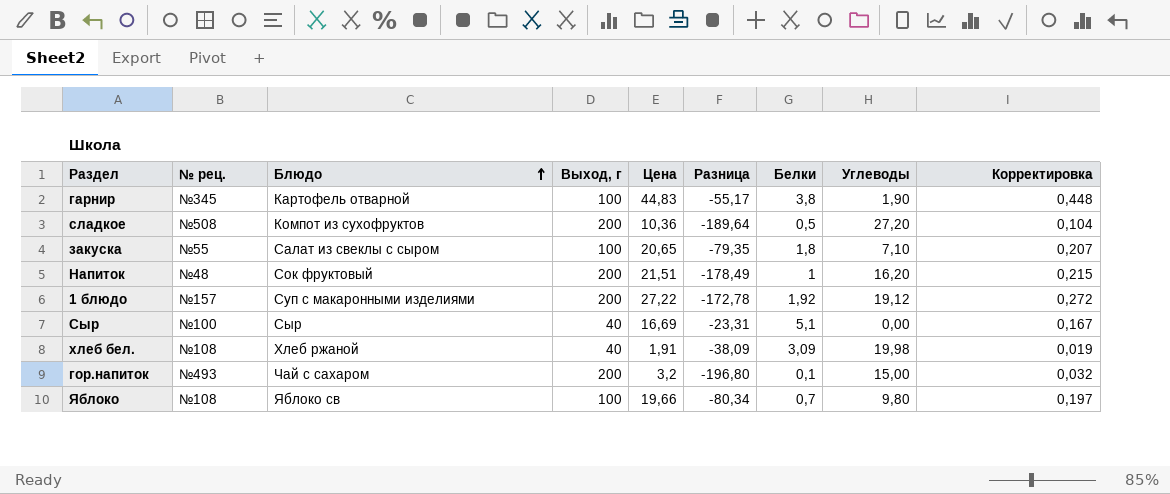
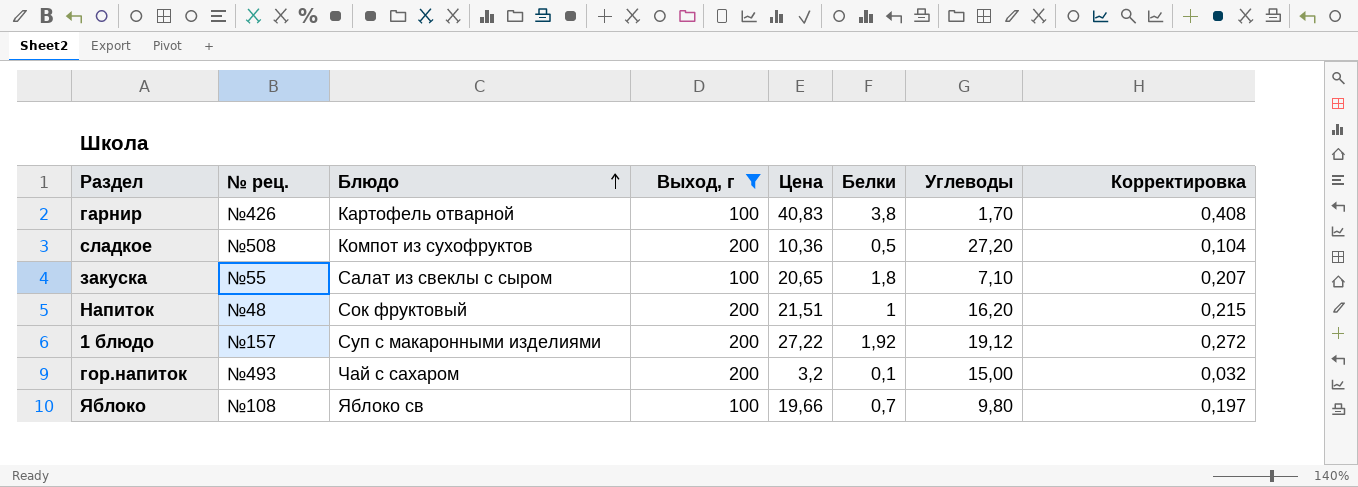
filter: none -> Выход, г != 40
column Разница | formula: [Цена] - [Выход, г] -> none
гарнир | № рец.: №345 -> №426
гарнир | Цена: 44,83 -> 40,83
гарнир | Углеводы: 1,90 -> 1,70
гарнир | Корректировка: 0,448 -> 0,408

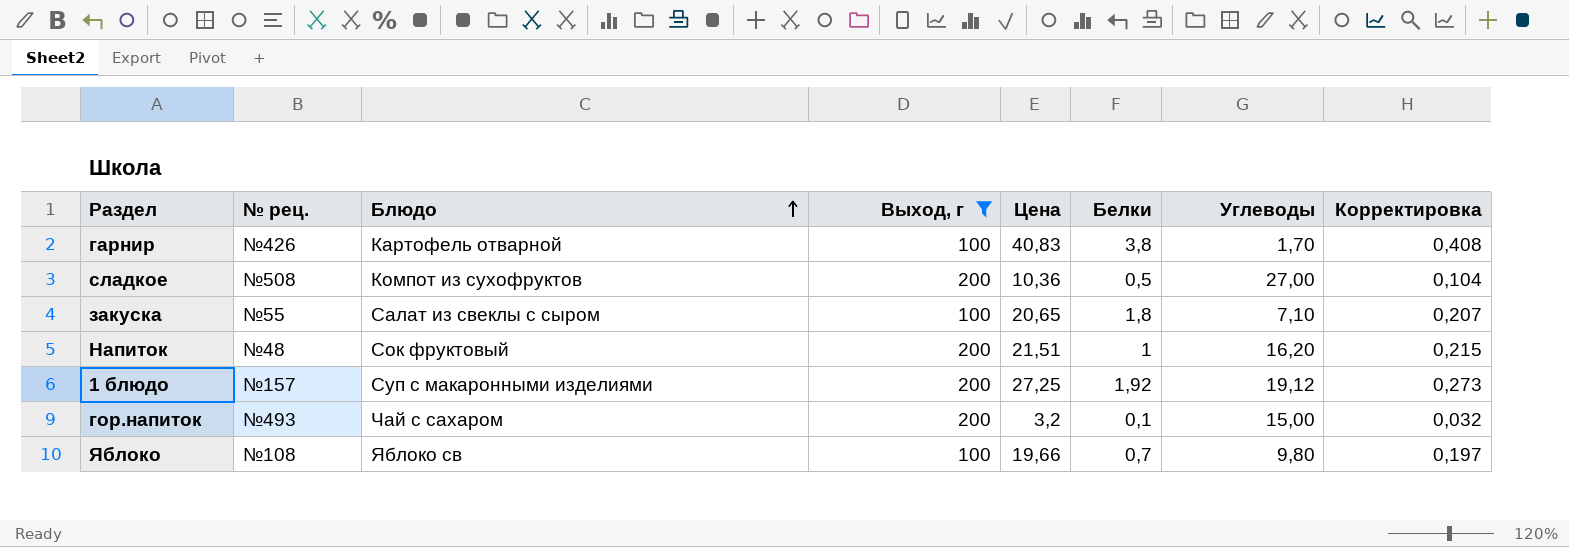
сладкое | Углеводы: 27,20 -> 27,00
1 блюдо | Цена: 27,22 -> 27,25
1 блюдо | Корректировка: 0,272 -> 0,273

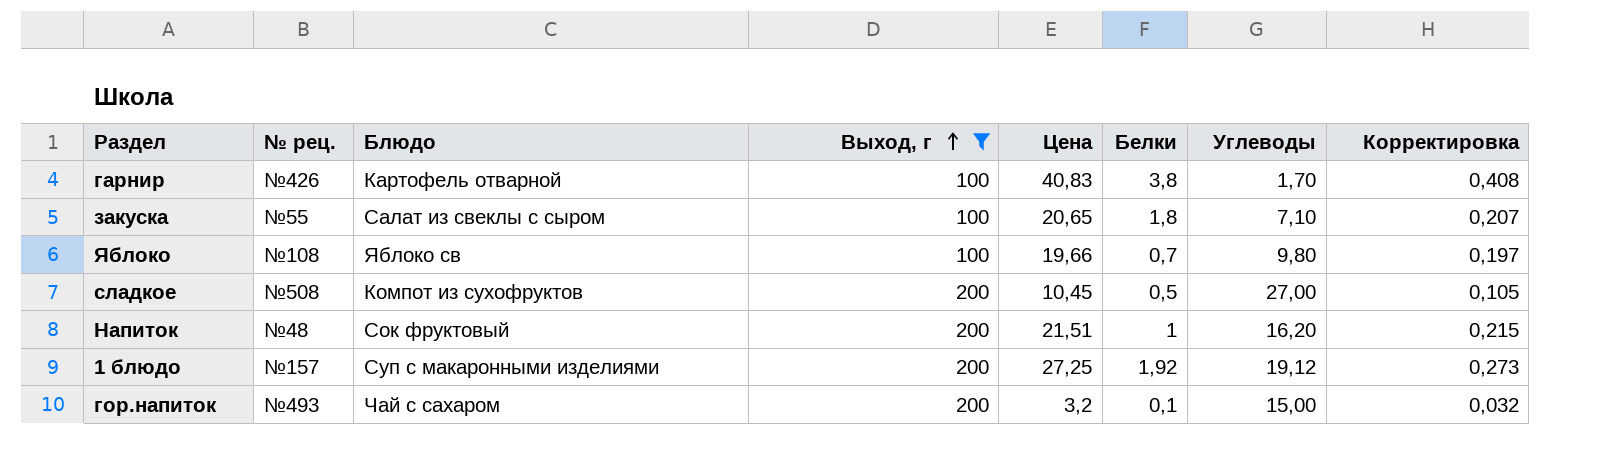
row order: Блюдо ascending -> Выход, г ascending
сладкое | Цена: 10,36 -> 10,45
сладкое | Корректировка: 0,104 -> 0,105

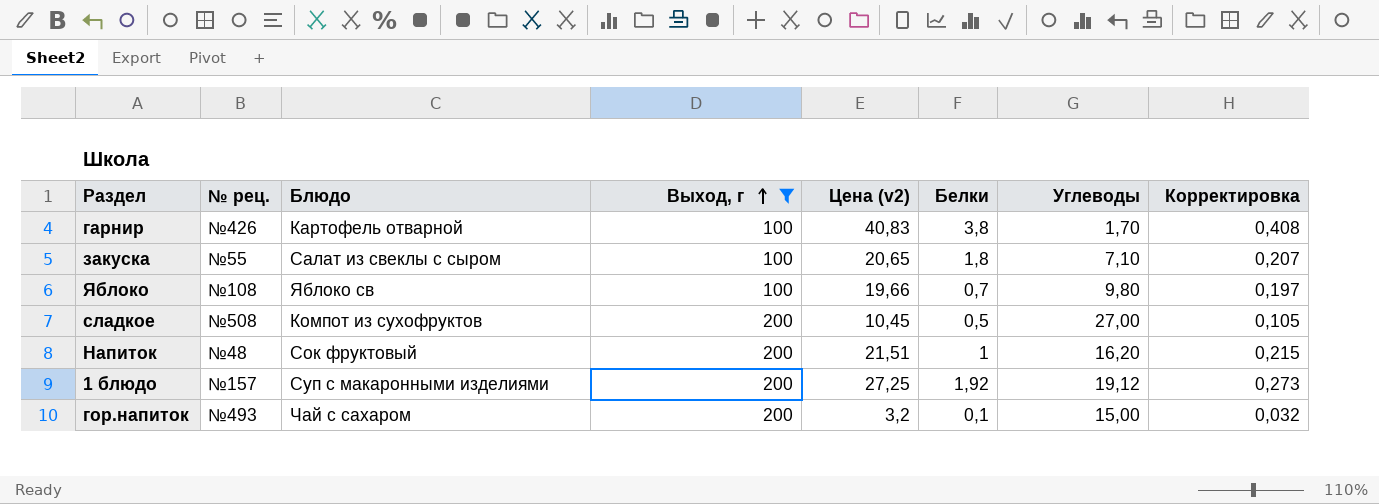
column name: Цена -> Цена (v2)

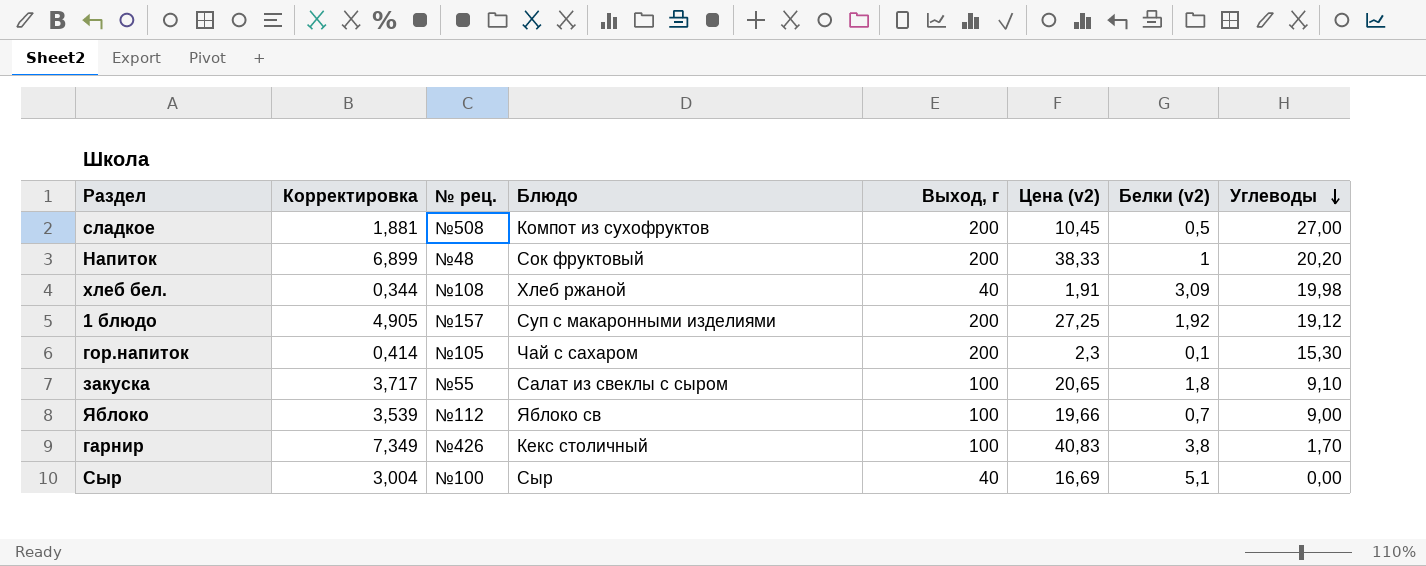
filter: Выход, г != 40 -> none
row order: Выход, г ascending -> Углеводы descending
column Корректировка | formula: [Цена (v2)] * 0,01 -> [Цена (v2)] * 0,18
column Корректировка | position: 8 -> 2
column name: Белки -> Белки (v2)
Напиток | Цена (v2): 21,51 -> 38,33
Напиток | Углеводы: 16,20 -> 20,20
гор.напиток | № рец.: №493 -> №105
гор.напиток | Цена (v2): 3,2 -> 2,3
гор.напиток | Углеводы: 15,00 -> 15,30
закуска | Углеводы: 7,10 -> 9,10
Яблоко | № рец.: №108 -> №112
Яблоко | Углеводы: 9,80 -> 9,00
гарнир | Блюдо: Картофель отварной -> Кекс столичный

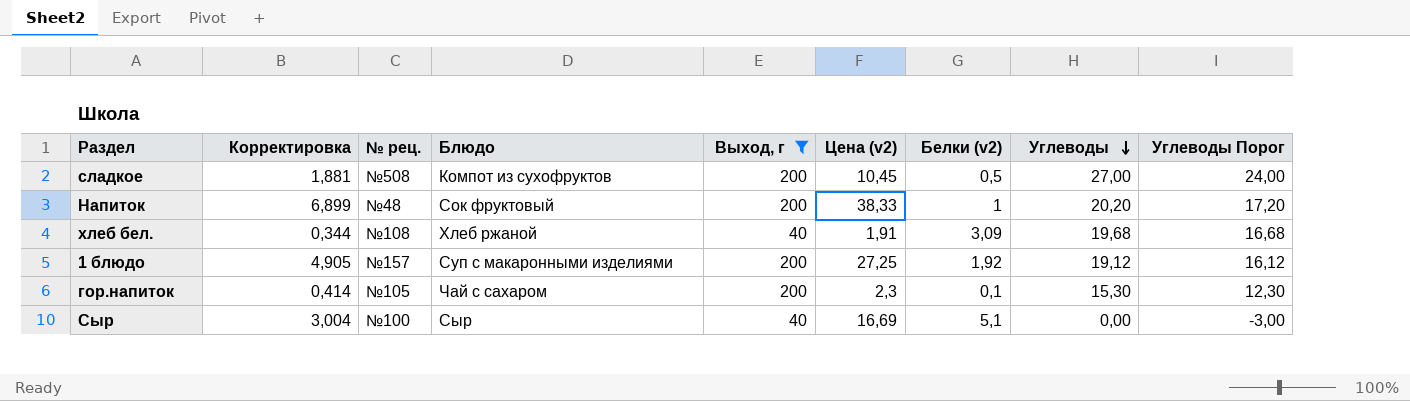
filter: none -> Выход, г != 100
column Углеводы Порог | formula: none -> [Углеводы] - 3
хлеб бел. | Углеводы: 19,98 -> 19,68

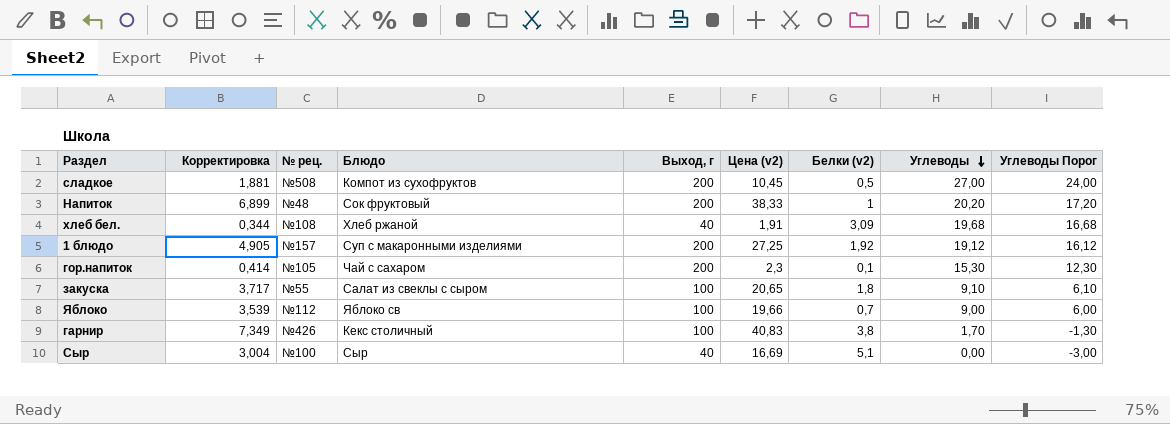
filter: Выход, г != 100 -> none

